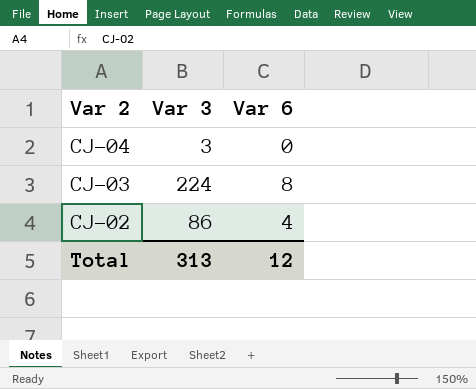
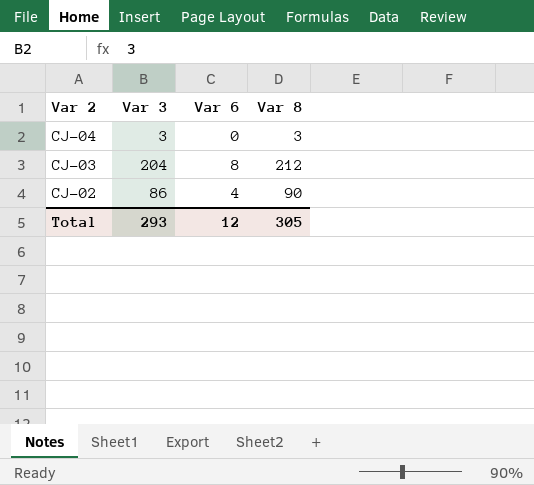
column Var 8 | formula: none -> [Var 3] + [Var 6]
CJ-03 | Var 3: 224 -> 204
Total | Var 3: 313 -> 293

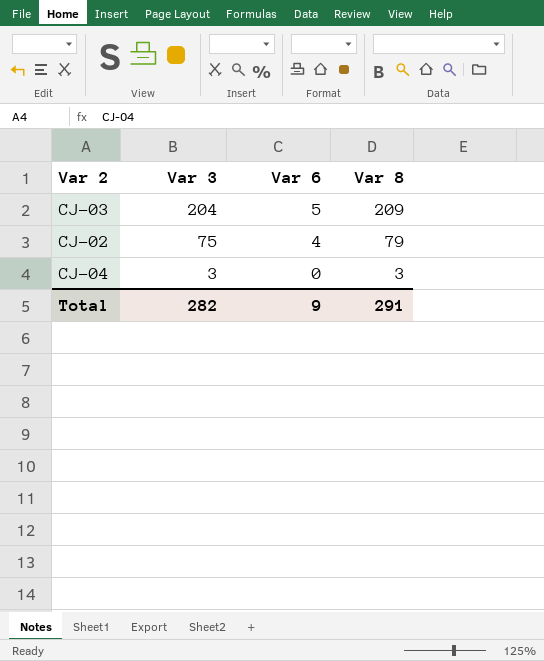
row order: Var 2 descending -> Var 3 descending
CJ-03 | Var 6: 8 -> 5
CJ-03 | Var 8: 212 -> 209
CJ-02 | Var 3: 86 -> 75
CJ-02 | Var 8: 90 -> 79
Total | Var 3: 293 -> 282
Total | Var 6: 12 -> 9
Total | Var 8: 305 -> 291

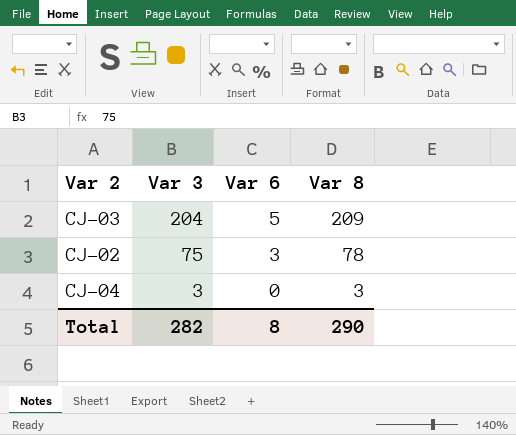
CJ-02 | Var 6: 4 -> 3
CJ-02 | Var 8: 79 -> 78
Total | Var 6: 9 -> 8
Total | Var 8: 291 -> 290

